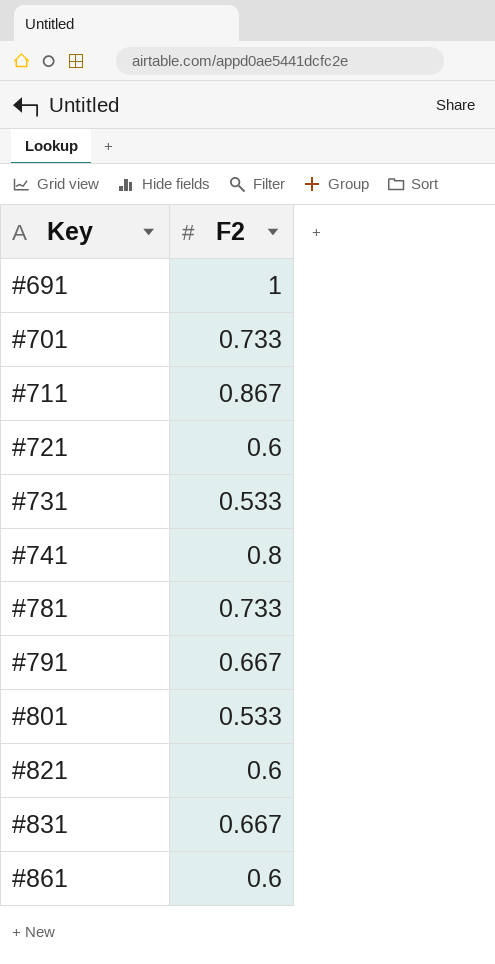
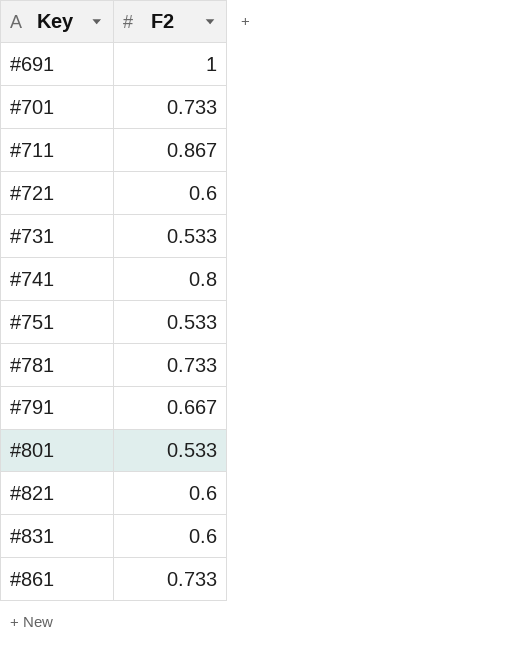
row #751: none -> 0.533
#831 | F2: 0.667 -> 0.6
#861 | F2: 0.6 -> 0.733

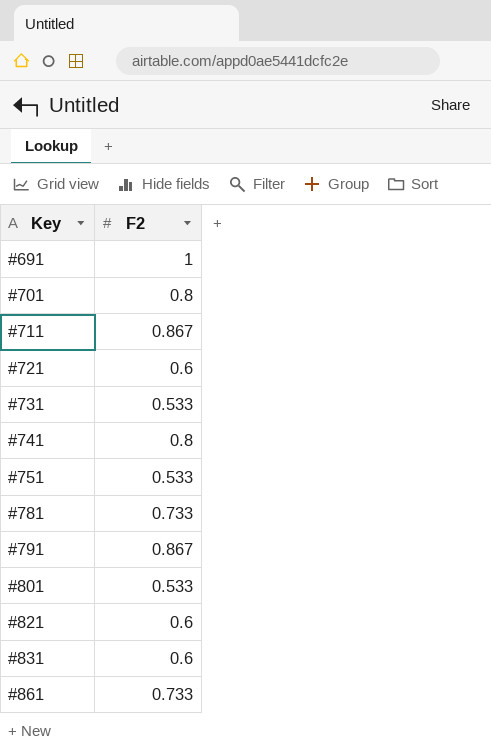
#701 | F2: 0.733 -> 0.8
#791 | F2: 0.667 -> 0.867

